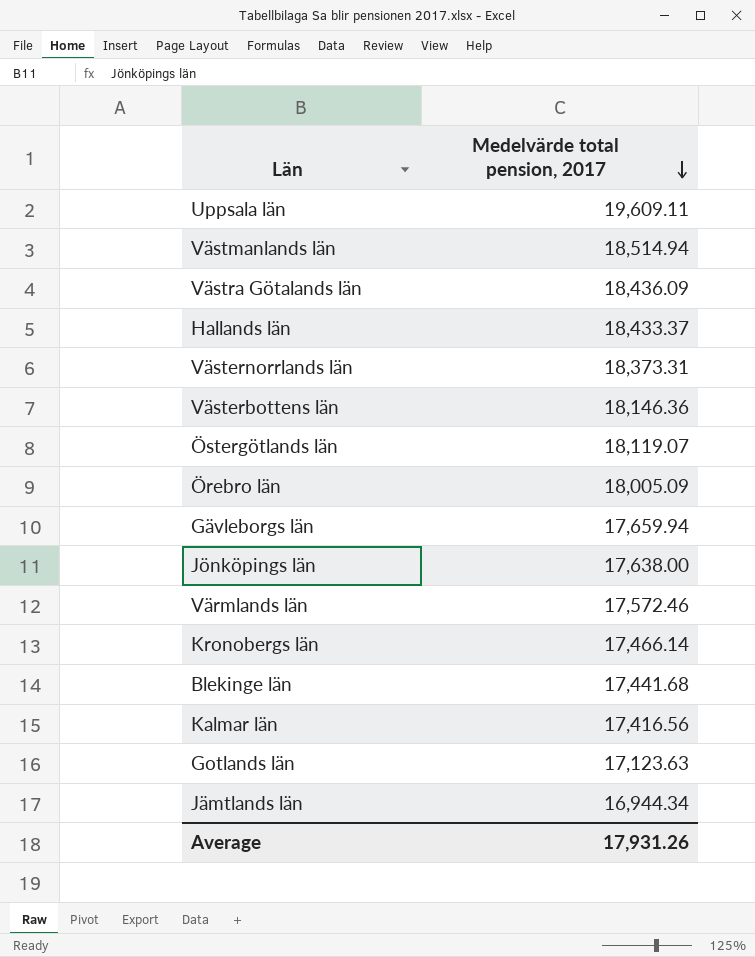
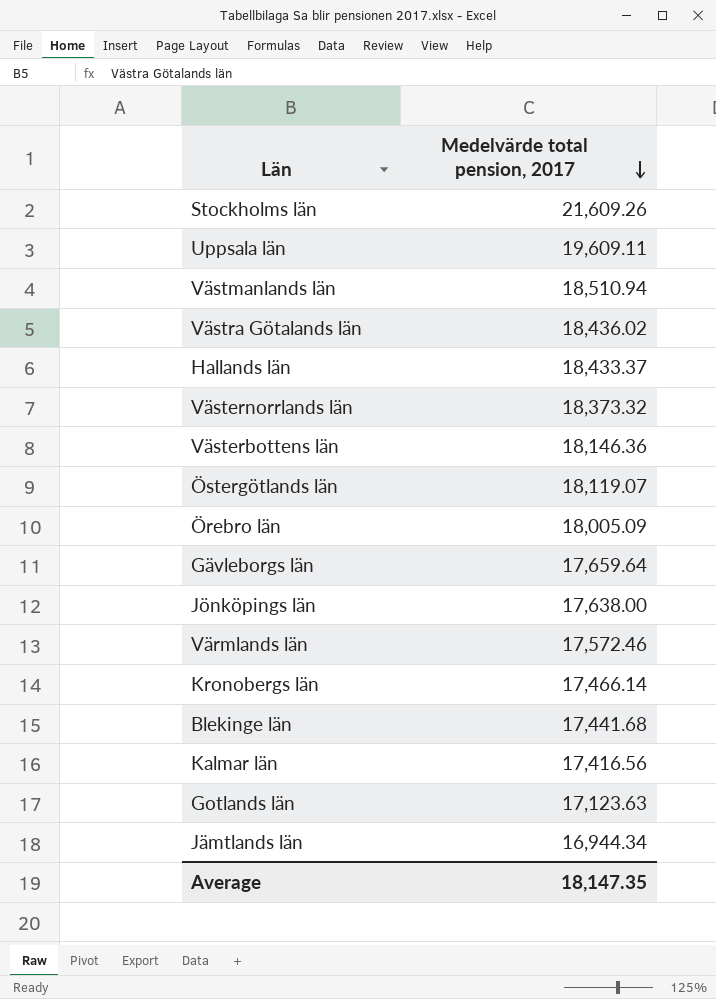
row Stockholms län: none -> 21,609.26
Västmanlands län | Medelvärde total pension, 2017: 18,514.94 -> 18,510.94
Västra Götalands län | Medelvärde total pension, 2017: 18,436.09 -> 18,436.02
Västernorrlands län | Medelvärde total pension, 2017: 18,373.31 -> 18,373.32
Gävleborgs län | Medelvärde total pension, 2017: 17,659.94 -> 17,659.64
Average | Medelvärde total pension, 2017: 17,931.26 -> 18,147.35

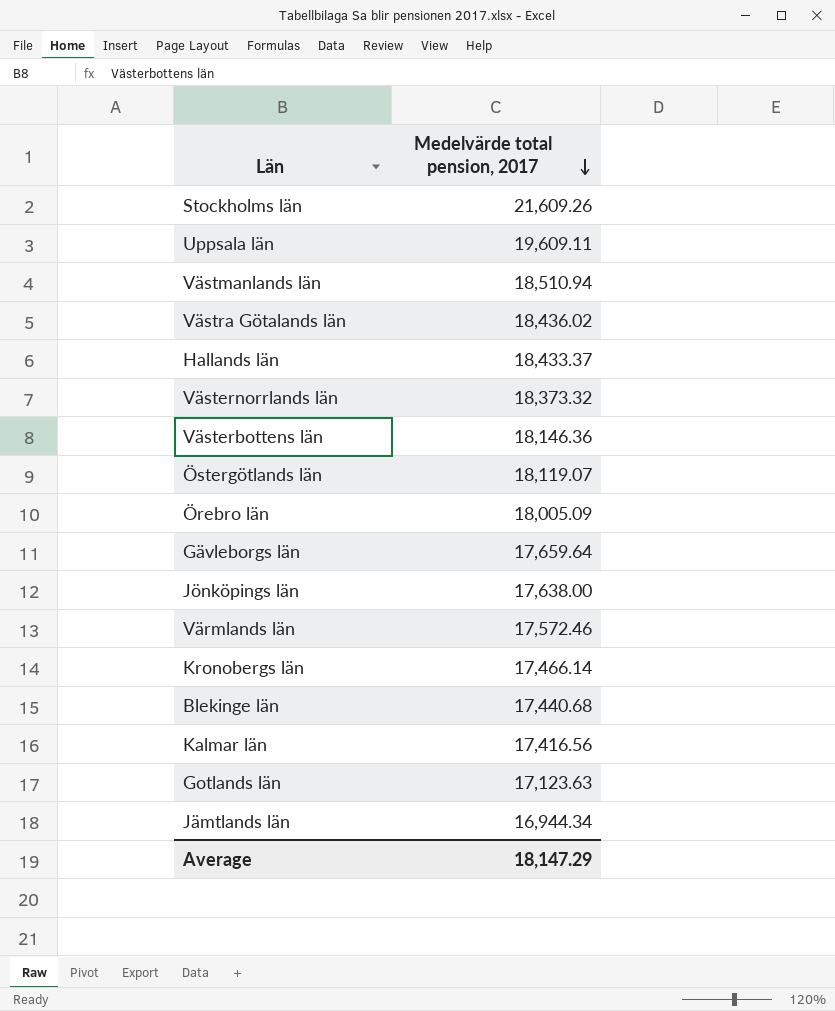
Blekinge län | Medelvärde total pension, 2017: 17,441.68 -> 17,440.68
Average | Medelvärde total pension, 2017: 18,147.35 -> 18,147.29

